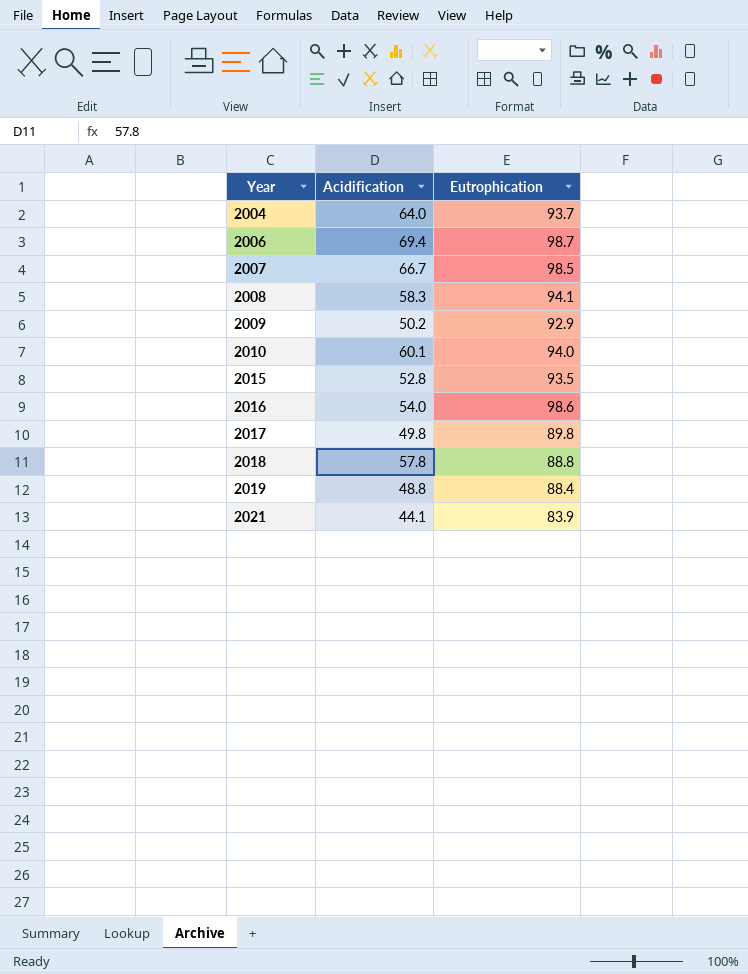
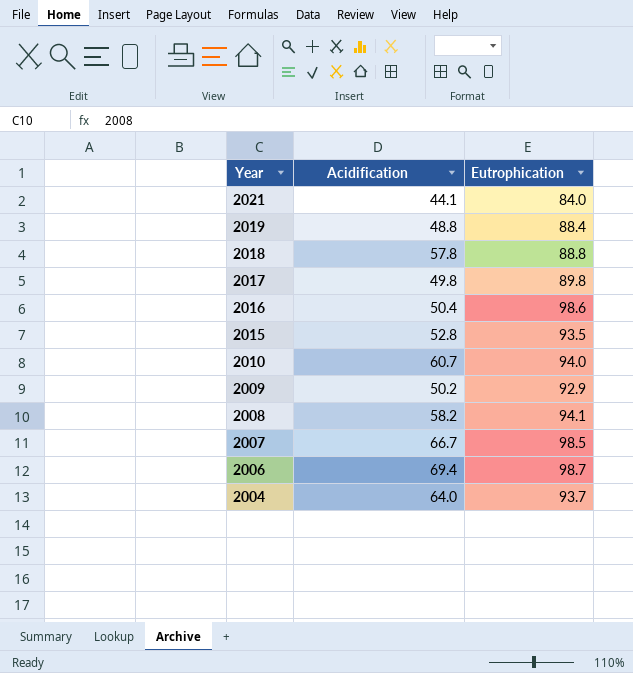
row order: Year ascending -> Year descending
2021 | Eutrophication: 83.9 -> 84.0
2016 | Acidification: 54.0 -> 50.4
2010 | Acidification: 60.1 -> 60.7
2008 | Acidification: 58.3 -> 58.2

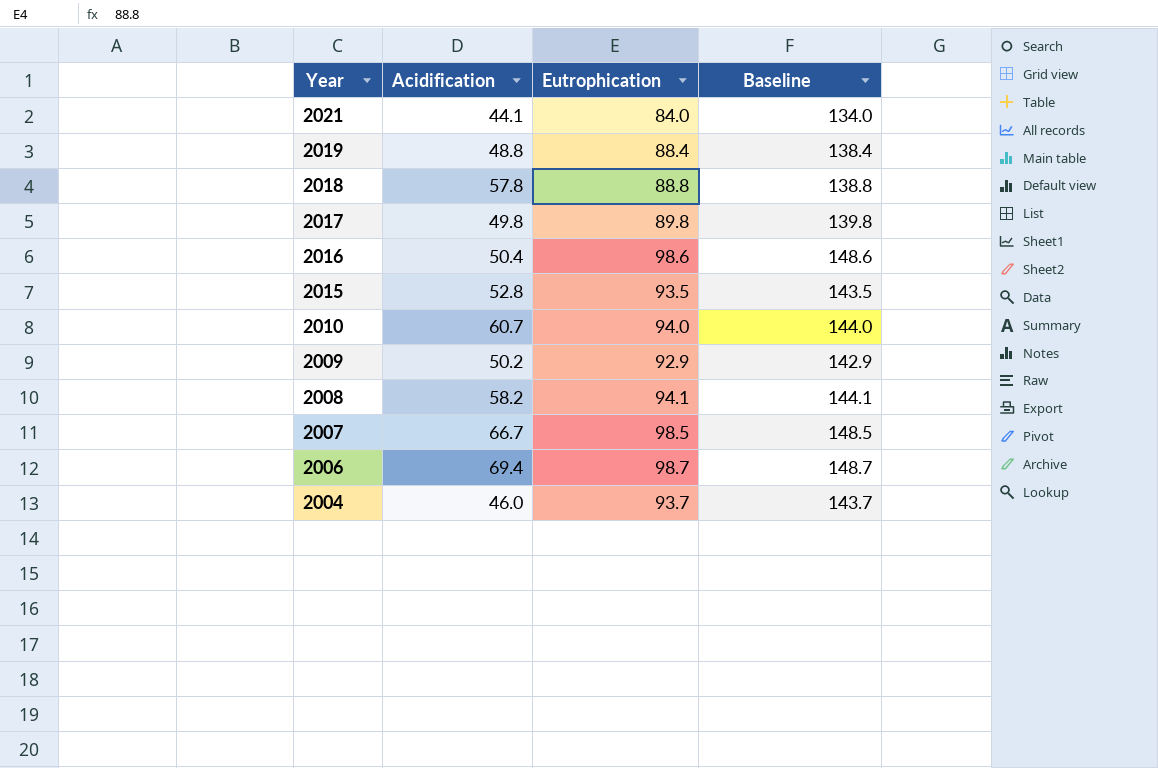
column Baseline | formula: none -> [Eutrophication] + 50
2004 | Acidification: 64.0 -> 46.0

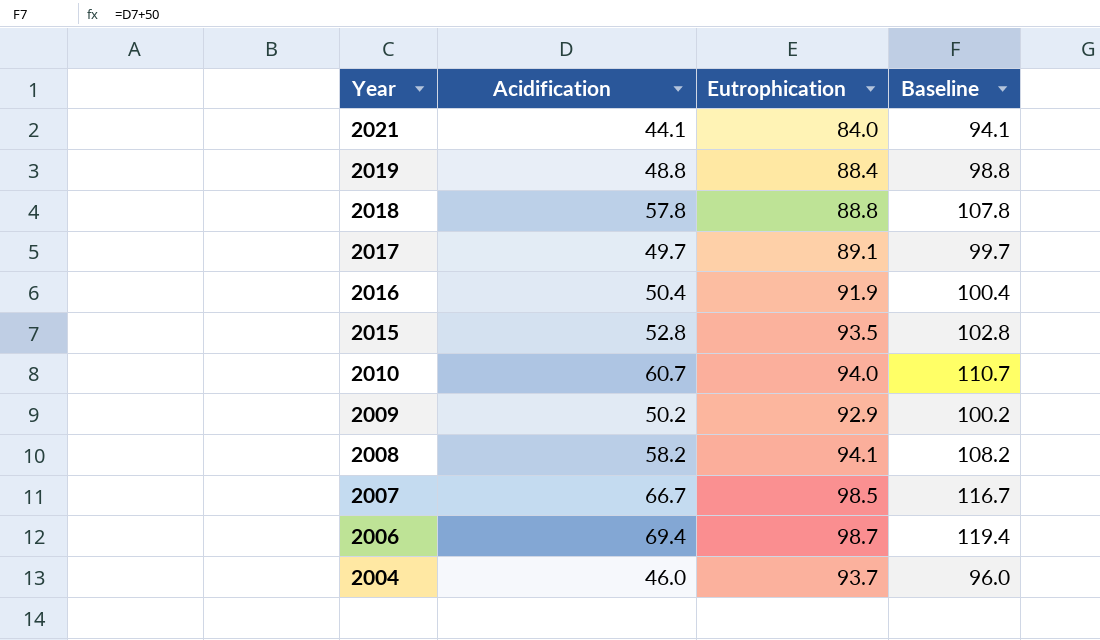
column Baseline | formula: [Eutrophication] + 50 -> [Acidification] + 50
2017 | Acidification: 49.8 -> 49.7
2017 | Eutrophication: 89.8 -> 89.1
2016 | Eutrophication: 98.6 -> 91.9

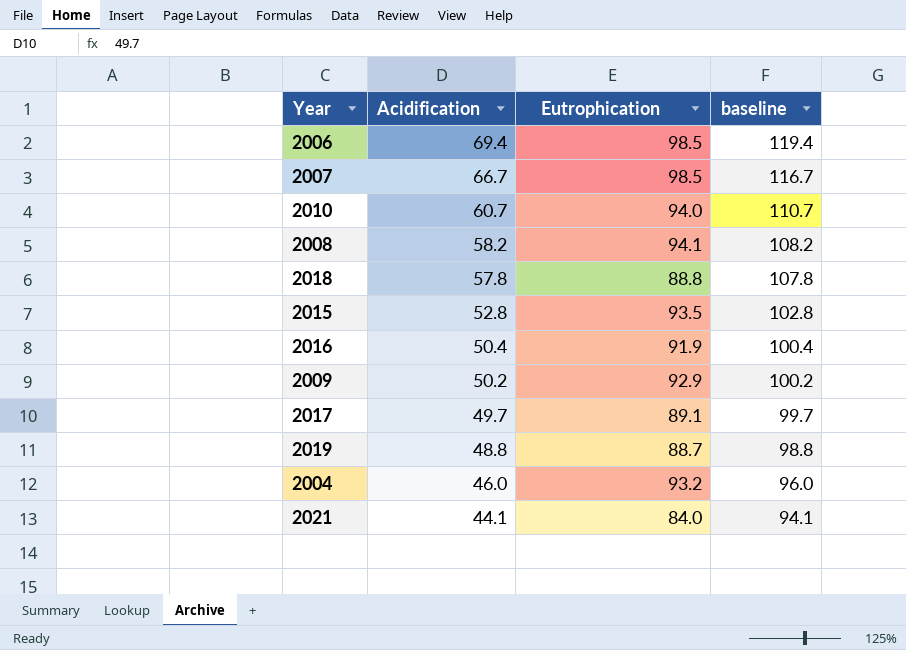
row order: Year descending -> Acidification descending
column name: Baseline -> baseline
2006 | Eutrophication: 98.7 -> 98.5
2019 | Eutrophication: 88.4 -> 88.7
2004 | Eutrophication: 93.7 -> 93.2

